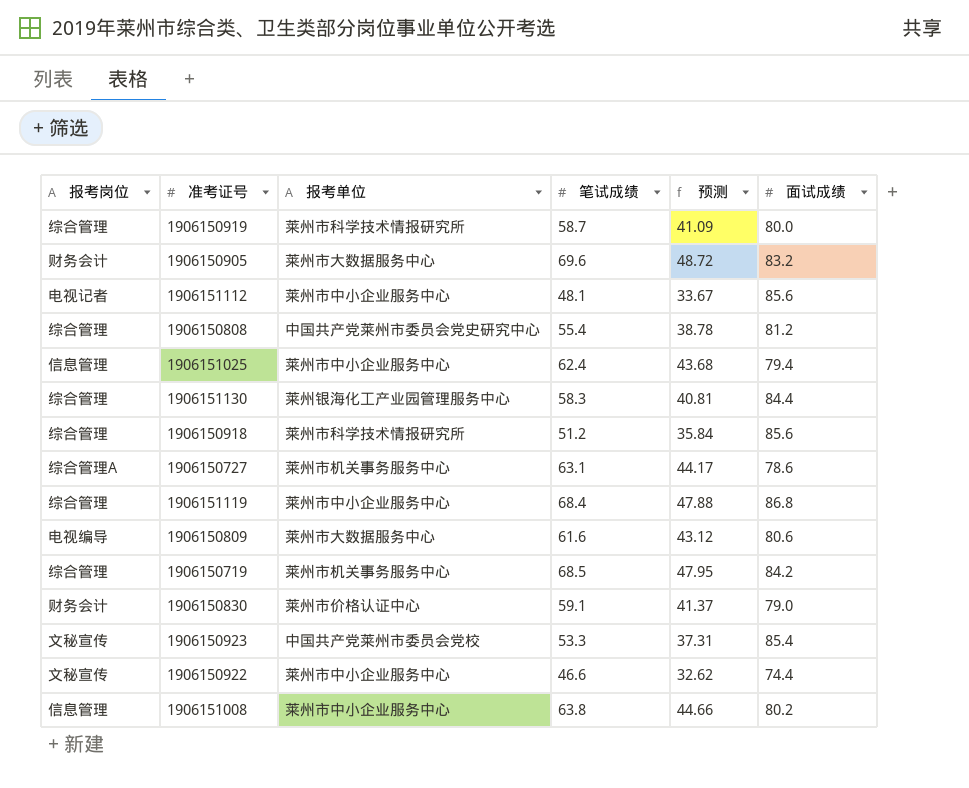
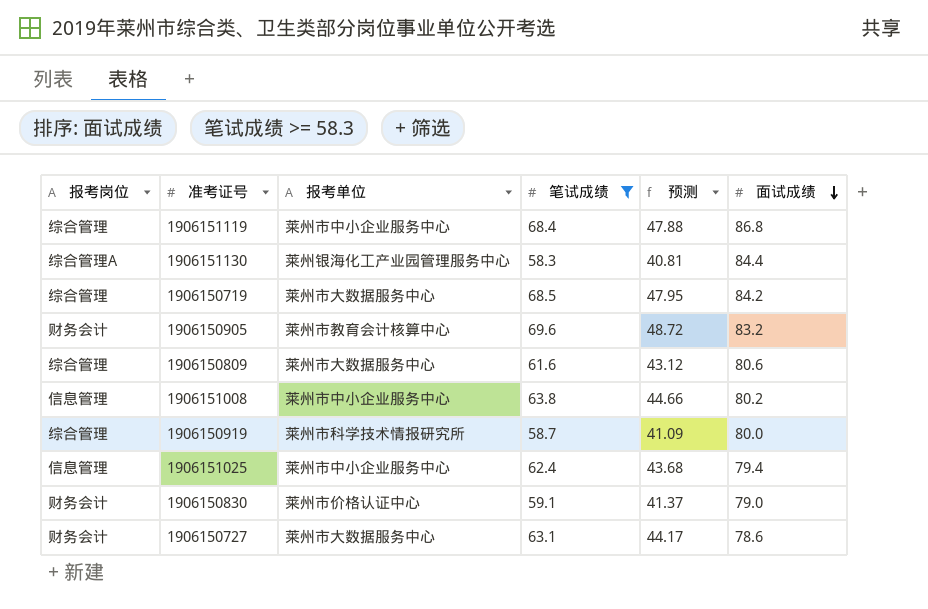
filter: none -> 笔试成绩 >= 58.3
row order: none -> 面试成绩 descending
1906151130 | 报考岗位: 综合管理 -> 综合管理A
1906150719 | 报考单位: 莱州市机关事务服务中心 -> 莱州市大数据服务中心
1906150905 | 报考单位: 莱州市大数据服务中心 -> 莱州市教育会计核算中心
1906150809 | 报考岗位: 电视编导 -> 综合管理
1906150727 | 报考岗位: 综合管理A -> 财务会计
1906150727 | 报考单位: 莱州市机关事务服务中心 -> 莱州市大数据服务中心

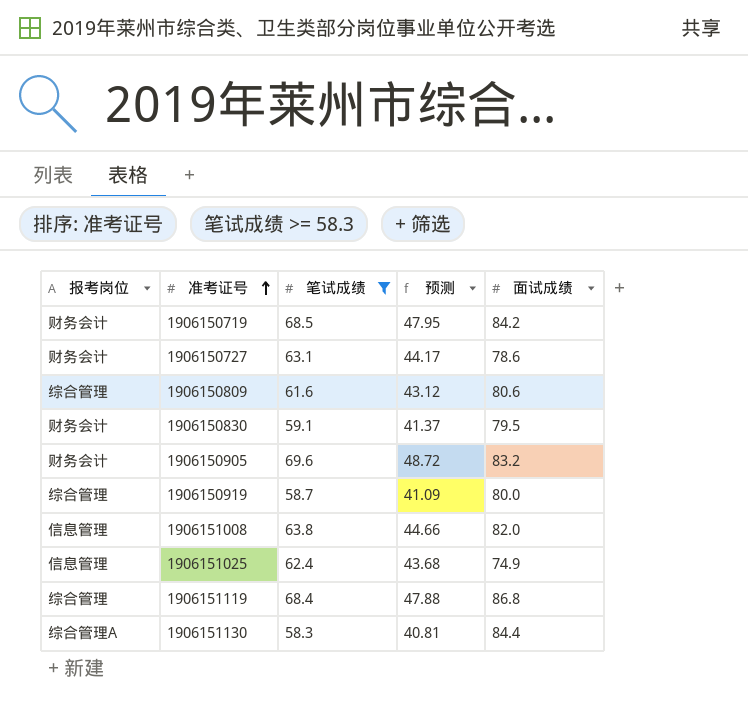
row order: 面试成绩 descending -> 准考证号 ascending
column 报考单位 | position: 3 -> none
1906150719 | 报考岗位: 综合管理 -> 财务会计
1906150830 | 面试成绩: 79.0 -> 79.5
1906151008 | 面试成绩: 80.2 -> 82.0
1906151025 | 面试成绩: 79.4 -> 74.9

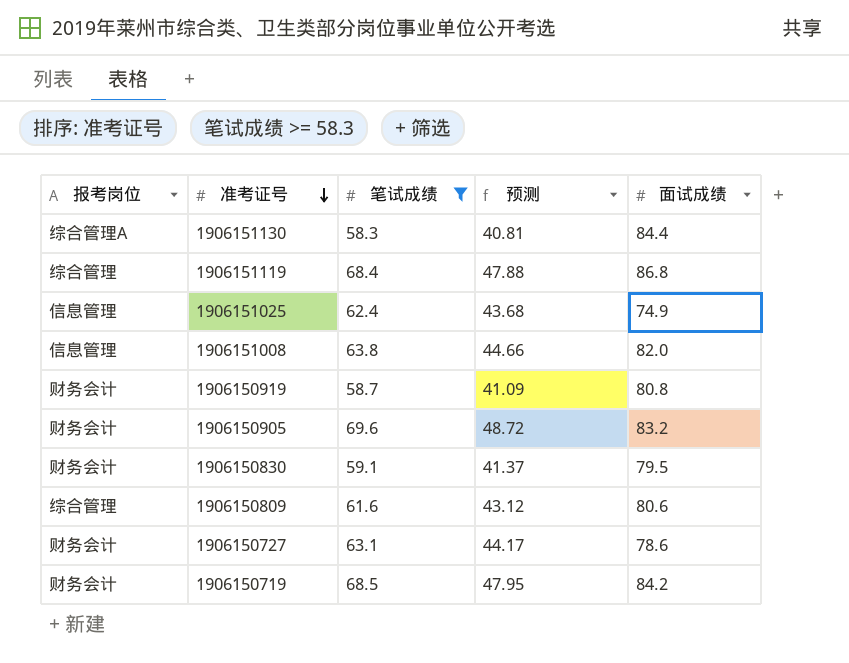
row order: 准考证号 ascending -> 准考证号 descending
1906150919 | 报考岗位: 综合管理 -> 财务会计
1906150919 | 面试成绩: 80.0 -> 80.8

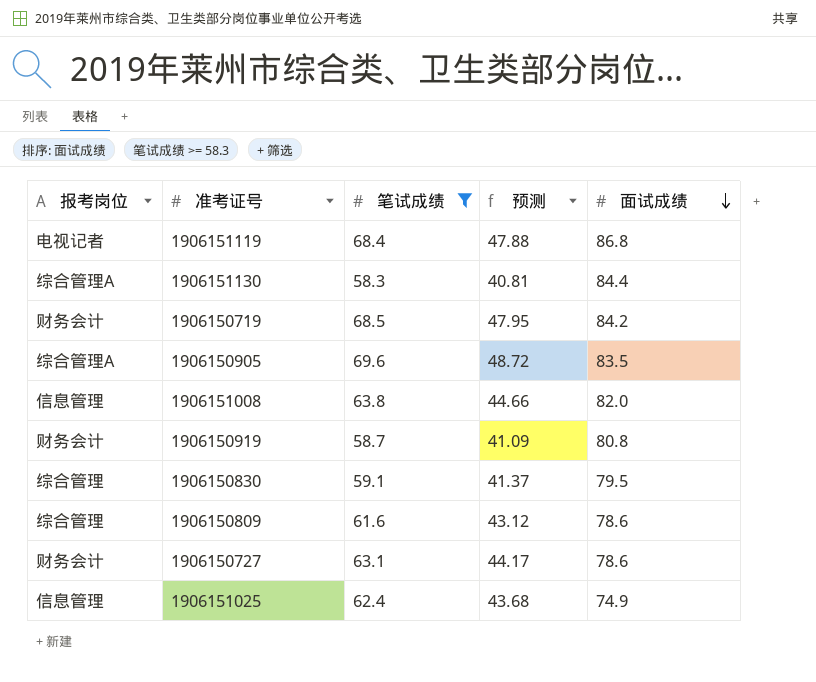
row order: 准考证号 descending -> 面试成绩 descending
1906151119 | 报考岗位: 综合管理 -> 电视记者
1906150905 | 报考岗位: 财务会计 -> 综合管理A
1906150905 | 面试成绩: 83.2 -> 83.5
1906150830 | 报考岗位: 财务会计 -> 综合管理
1906150809 | 面试成绩: 80.6 -> 78.6

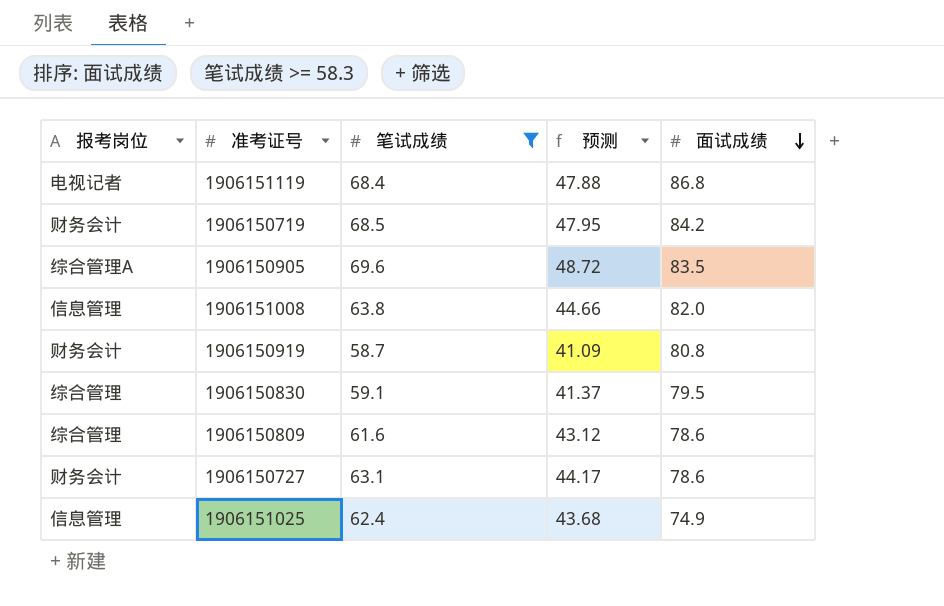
row 1906151130: 综合管理A | 58.3 | 40.81 | 84.4 -> none

